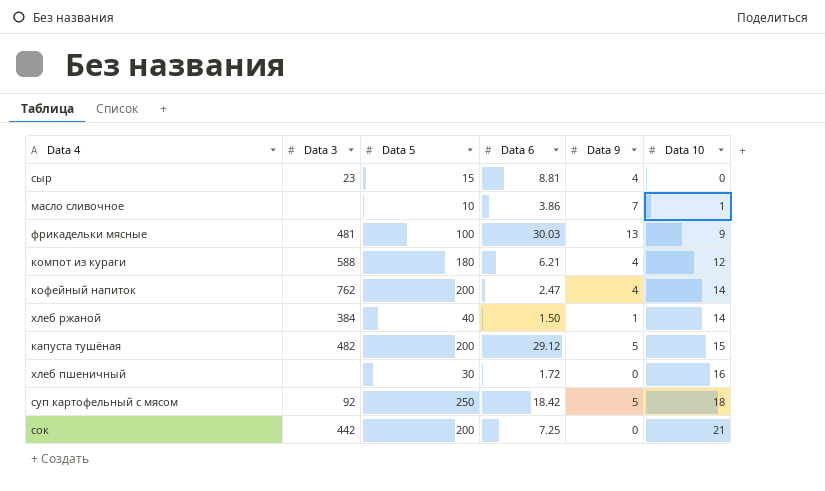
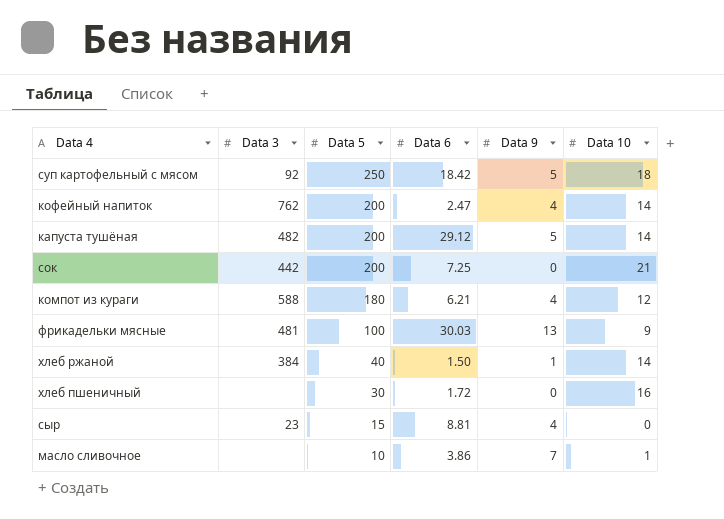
row order: Data 10 ascending -> Data 5 descending
капуста тушёная | Data 10: 15 -> 14

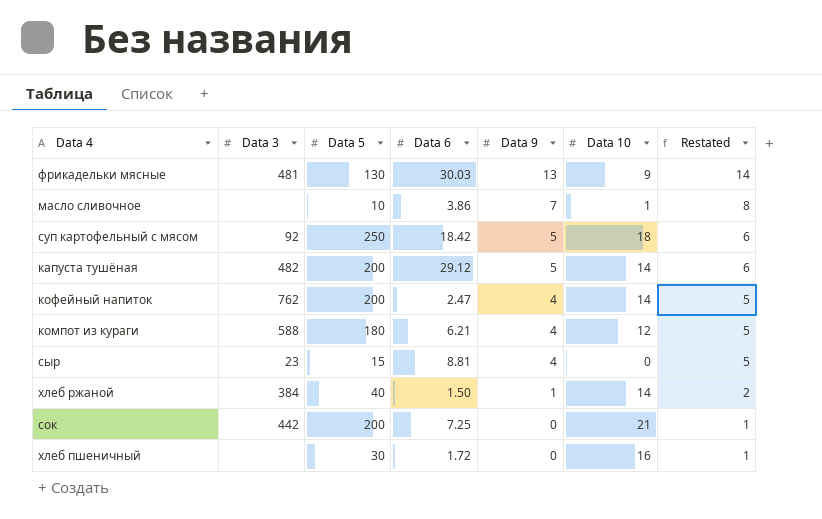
row order: Data 5 descending -> Data 9 descending
column Restated | formula: none -> [Data 9] + 1
фрикадельки мясные | Data 5: 100 -> 130

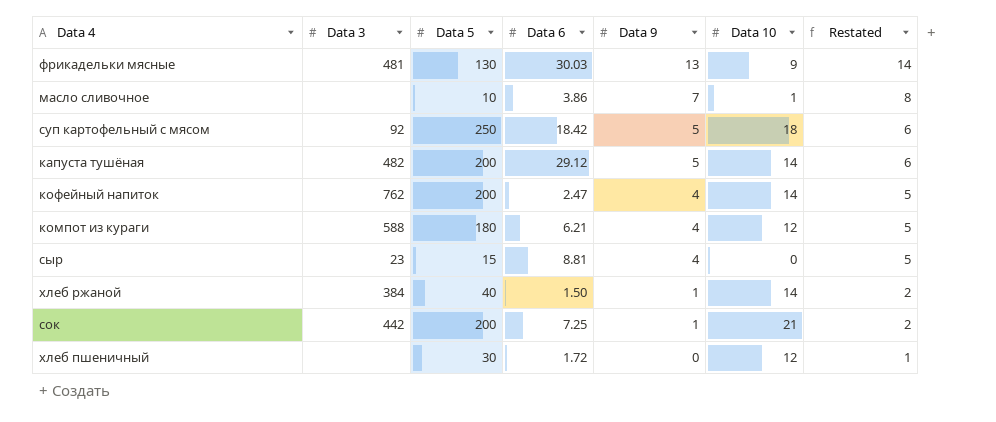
сок | Data 9: 0 -> 1
сок | Restated: 1 -> 2
хлеб пшеничный | Data 10: 16 -> 12

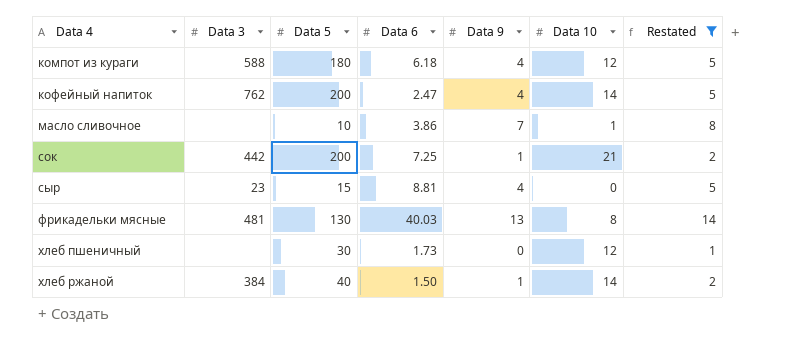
filter: none -> Restated != 6
row order: Data 9 descending -> Data 4 ascending
компот из кураги | Data 6: 6.21 -> 6.18
фрикадельки мясные | Data 6: 30.03 -> 40.03
фрикадельки мясные | Data 10: 9 -> 8
хлеб пшеничный | Data 6: 1.72 -> 1.73

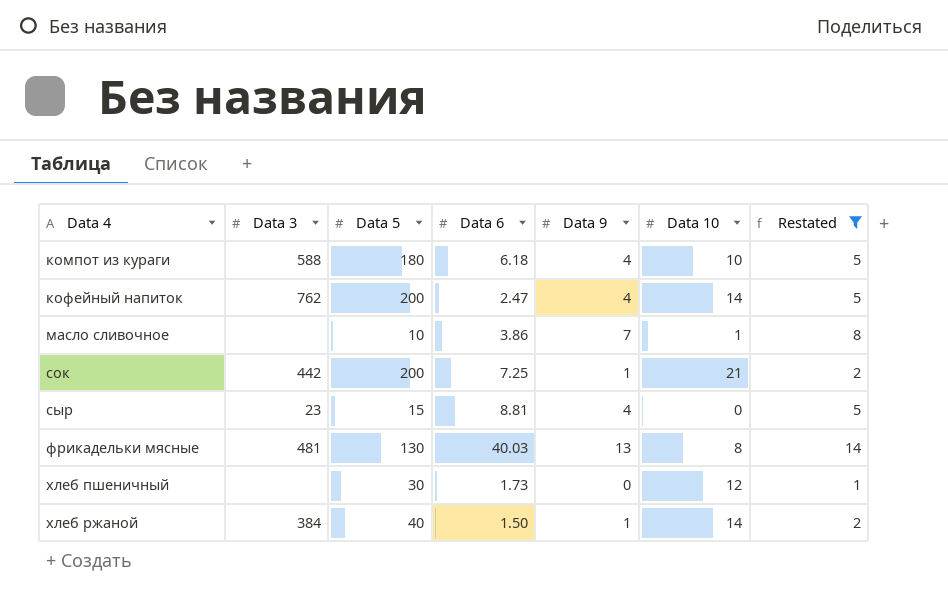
компот из кураги | Data 10: 12 -> 10

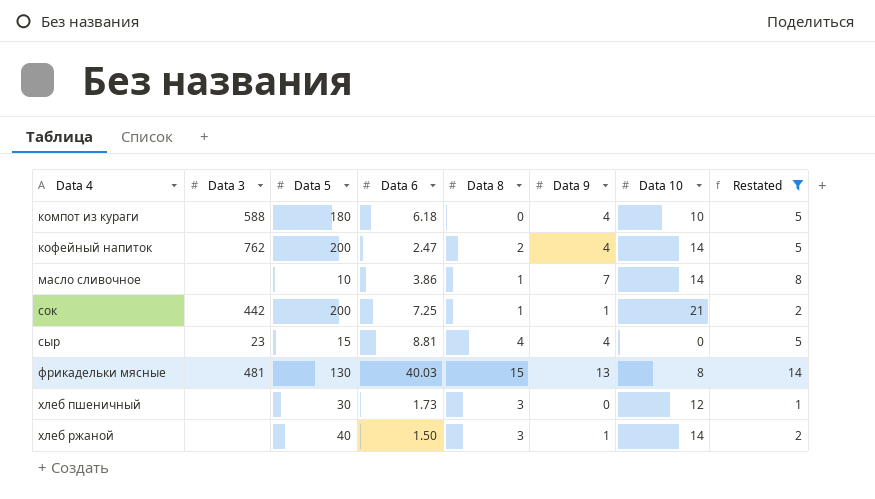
column Data 8 | position: none -> 5
масло сливочное | Data 10: 1 -> 14
хлеб ржаной | Data 3: 384 -> none

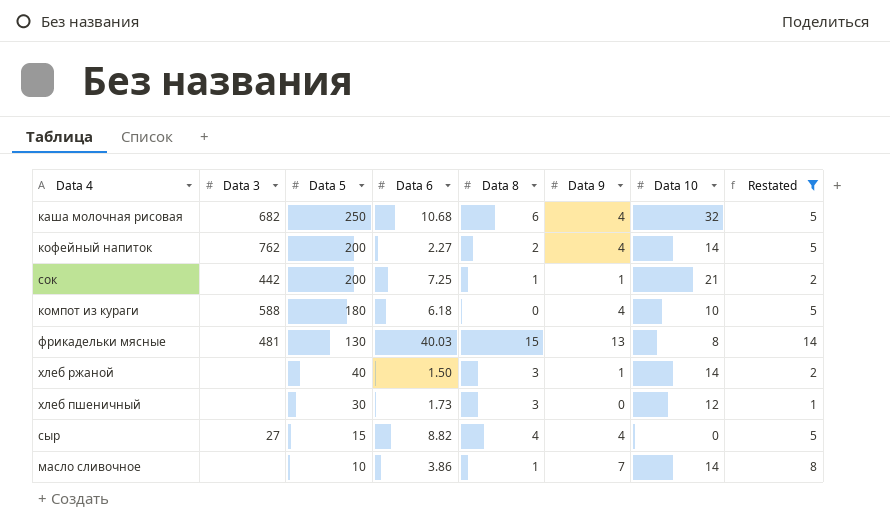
row order: Data 4 ascending -> Data 5 descending
row каша молочная рисовая: none -> 682 | 250 | 10.68 | 6 | 4 | 32 | 5
кофейный напиток | Data 6: 2.47 -> 2.27
сыр | Data 3: 23 -> 27
сыр | Data 6: 8.81 -> 8.82

